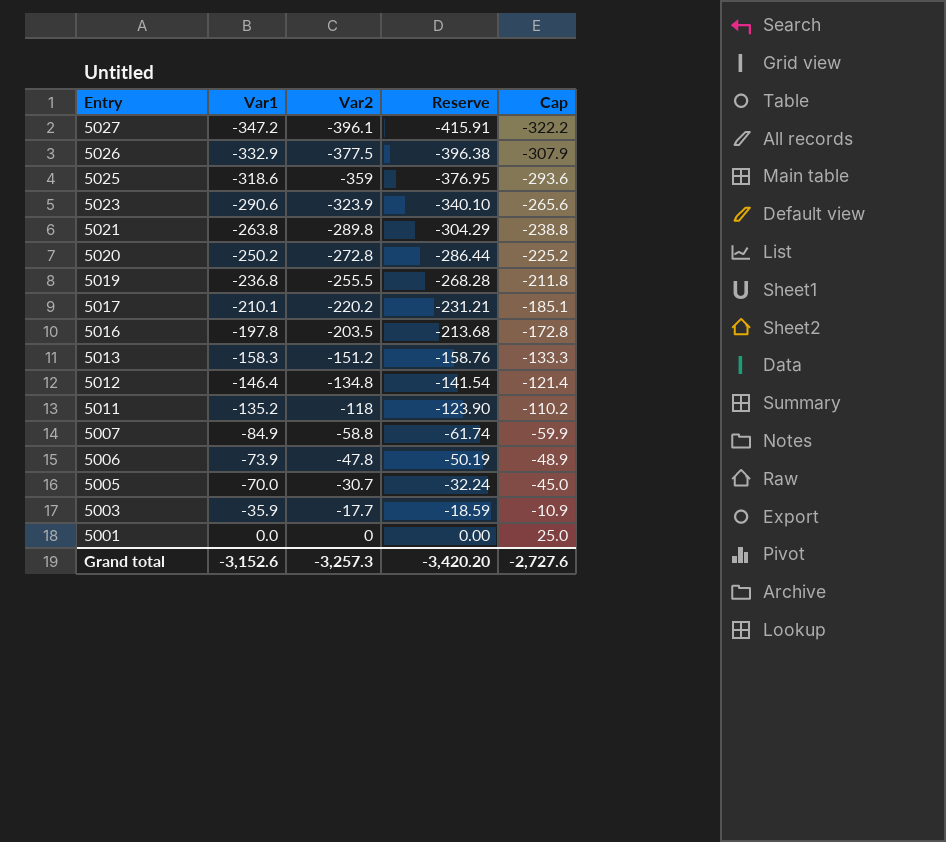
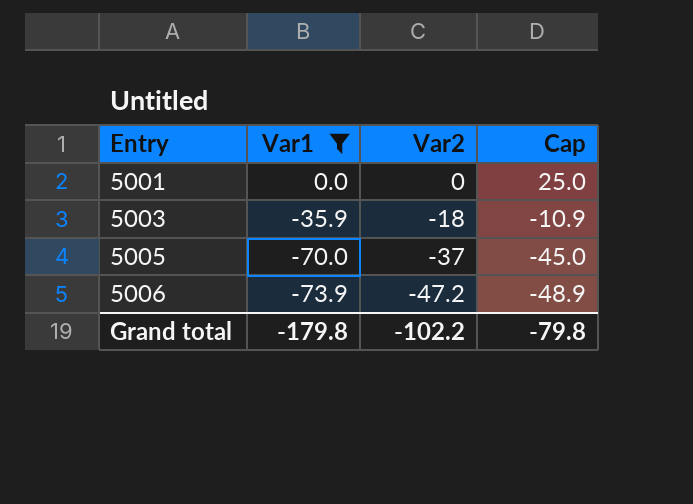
filter: none -> Var1 >= -73.9
row order: Entry descending -> Entry ascending
column Reserve | formula: [Var2] * 1.05 -> none
5003 | Var2: -17.7 -> -18
5005 | Var2: -30.7 -> -37
5006 | Var2: -47.8 -> -47.2
Grand total | Var1: -3,152.6 -> -179.8
Grand total | Var2: -3,257.3 -> -102.2
Grand total | Cap: -2,727.6 -> -79.8

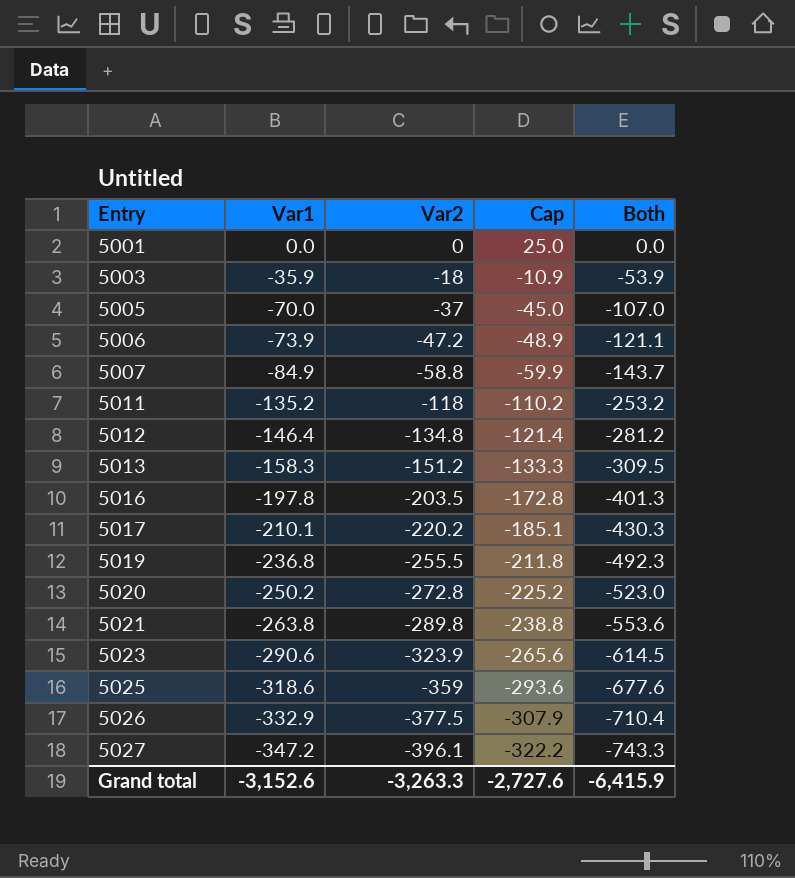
filter: Var1 >= -73.9 -> none
column Both | formula: none -> [Var1] + [Var2]
Grand total | Var1: -179.8 -> -3,152.6
Grand total | Var2: -102.2 -> -3,263.3
Grand total | Cap: -79.8 -> -2,727.6

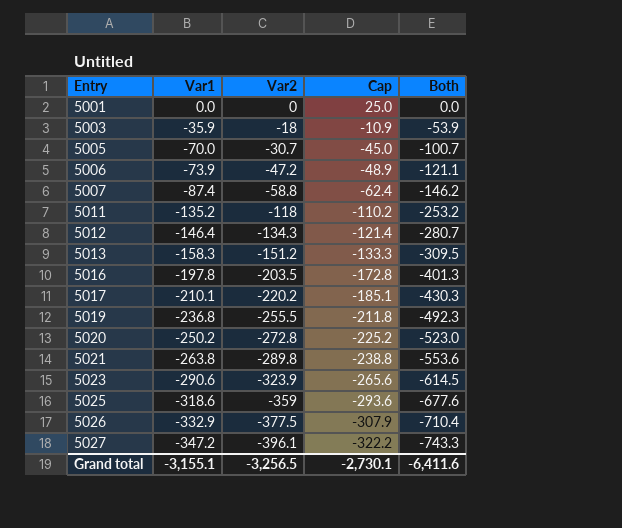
5005 | Var2: -37 -> -30.7
5005 | Both: -107.0 -> -100.7
5007 | Var1: -84.9 -> -87.4
5007 | Cap: -59.9 -> -62.4
5007 | Both: -143.7 -> -146.2
5012 | Var2: -134.8 -> -134.3
5012 | Both: -281.2 -> -280.7
Grand total | Var1: -3,152.6 -> -3,155.1
Grand total | Var2: -3,263.3 -> -3,256.5
Grand total | Cap: -2,727.6 -> -2,730.1
Grand total | Both: -6,415.9 -> -6,411.6

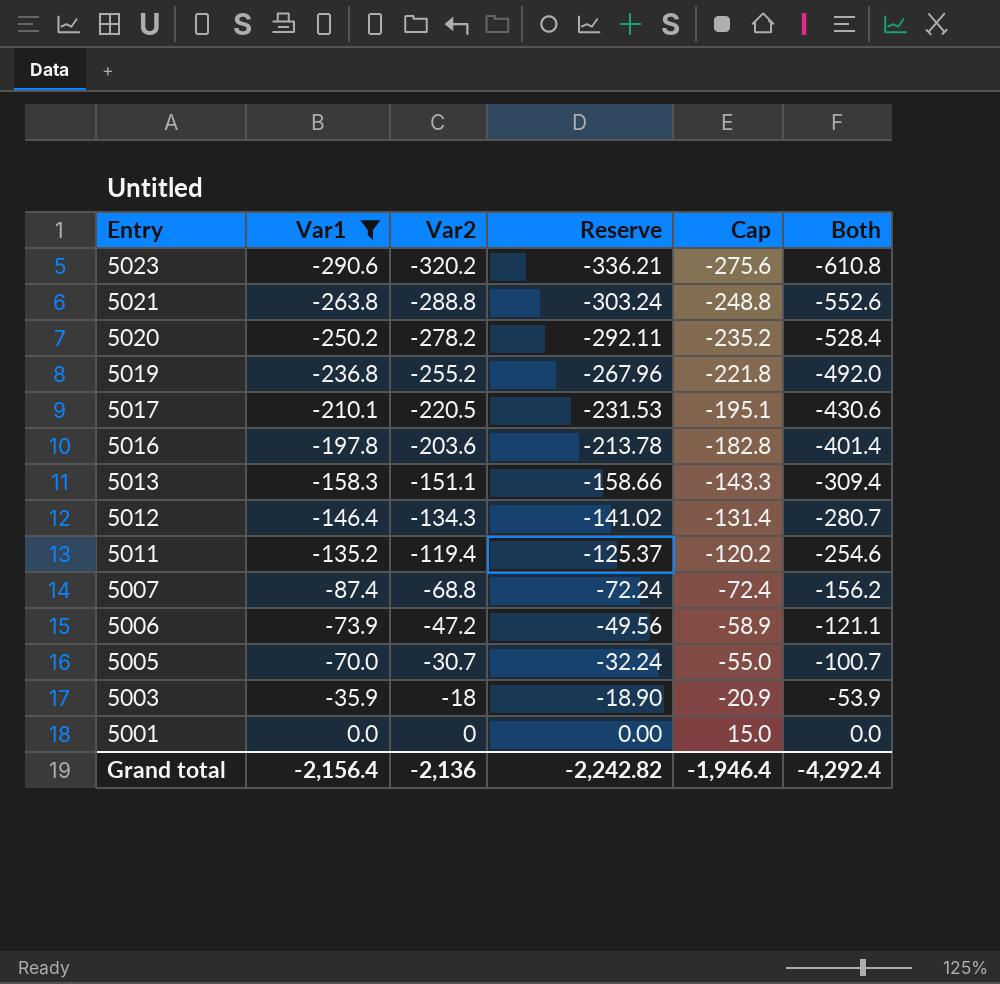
filter: none -> Var1 >= -290.6
row order: Entry ascending -> Entry descending
column Reserve | formula: none -> [Var2] * 1.05
column Cap | formula: [Var1] + 25 -> [Var1] + 15
5023 | Var2: -323.9 -> -320.2
5023 | Both: -614.5 -> -610.8
5021 | Var2: -289.8 -> -288.8
5021 | Both: -553.6 -> -552.6
5020 | Var2: -272.8 -> -278.2
5020 | Both: -523.0 -> -528.4
5019 | Var2: -255.5 -> -255.2
5019 | Both: -492.3 -> -492.0
5017 | Var2: -220.2 -> -220.5
5017 | Both: -430.3 -> -430.6
5016 | Var2: -203.5 -> -203.6
5016 | Both: -401.3 -> -401.4
5013 | Var2: -151.2 -> -151.1
5013 | Both: -309.5 -> -309.4
5011 | Var2: -118 -> -119.4
5011 | Both: -253.2 -> -254.6
5007 | Var2: -58.8 -> -68.8
5007 | Both: -146.2 -> -156.2
Grand total | Var1: -3,155.1 -> -2,156.4
Grand total | Var2: -3,256.5 -> -2,136
Grand total | Cap: -2,730.1 -> -1,946.4
Grand total | Both: -6,411.6 -> -4,292.4

